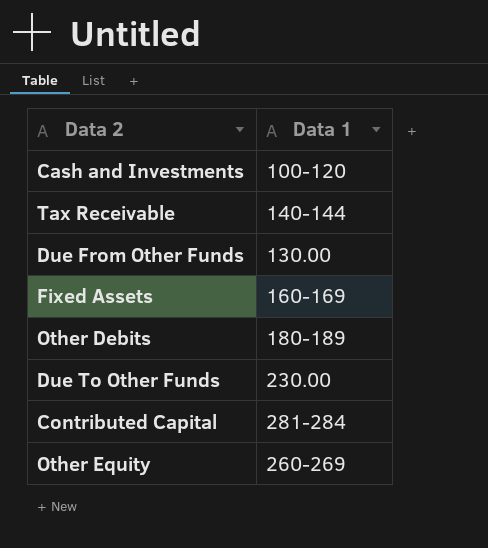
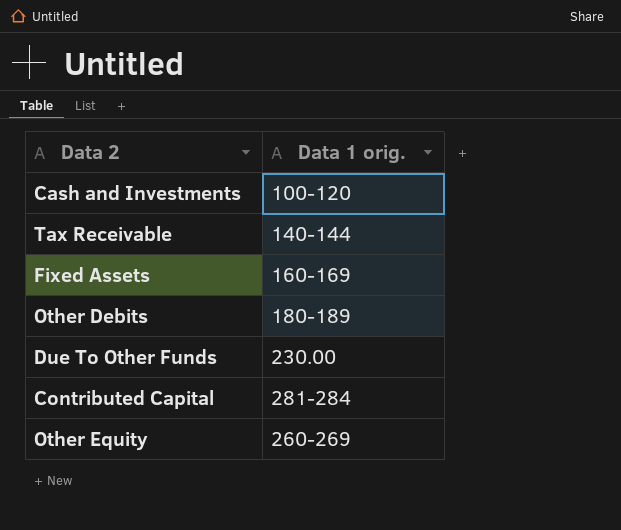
column name: Data 1 -> Data 1 orig.
row Due From Other Funds: 130.00 -> none

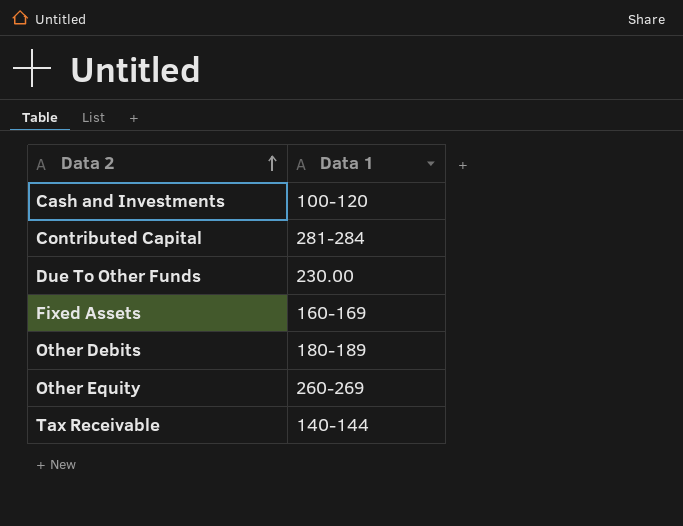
row order: none -> Data 2 ascending
column name: Data 1 orig. -> Data 1

